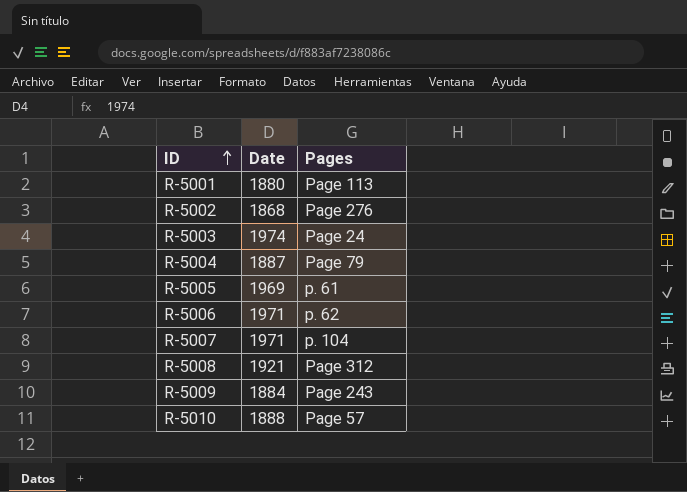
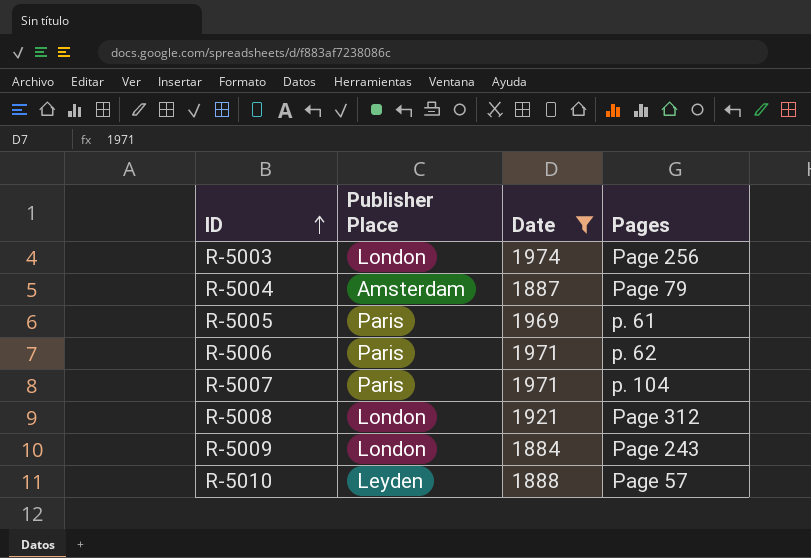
filter: none -> Date >= 1884
column Publisher Place | position: none -> 2
R-5003 | Pages: Page 24 -> Page 256

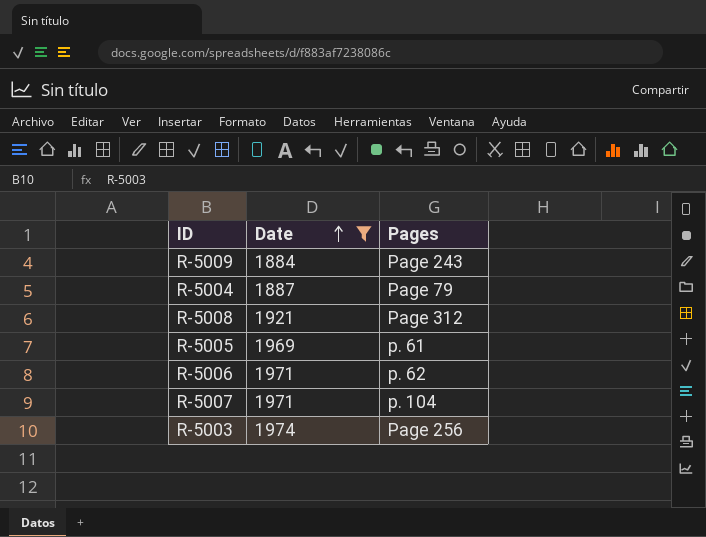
row order: ID ascending -> Date ascending
column Publisher Place | position: 2 -> none
row R-5010: Leyden | 1888 | Page 57 -> none

